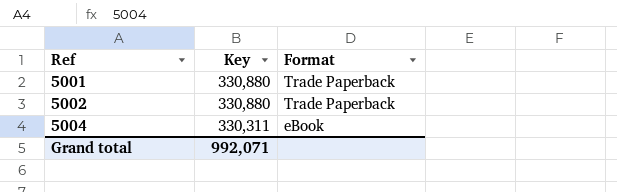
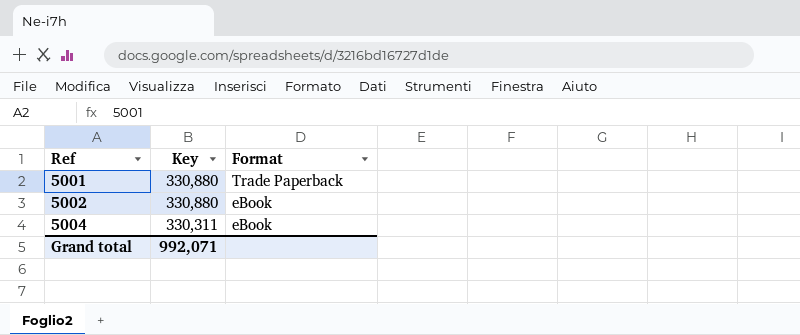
5002 | Format: Trade Paperback -> eBook

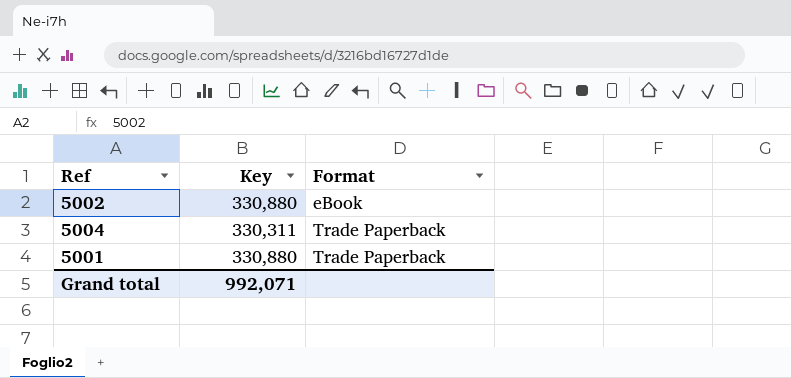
row order: Ref ascending -> Format ascending
5004 | Format: eBook -> Trade Paperback

